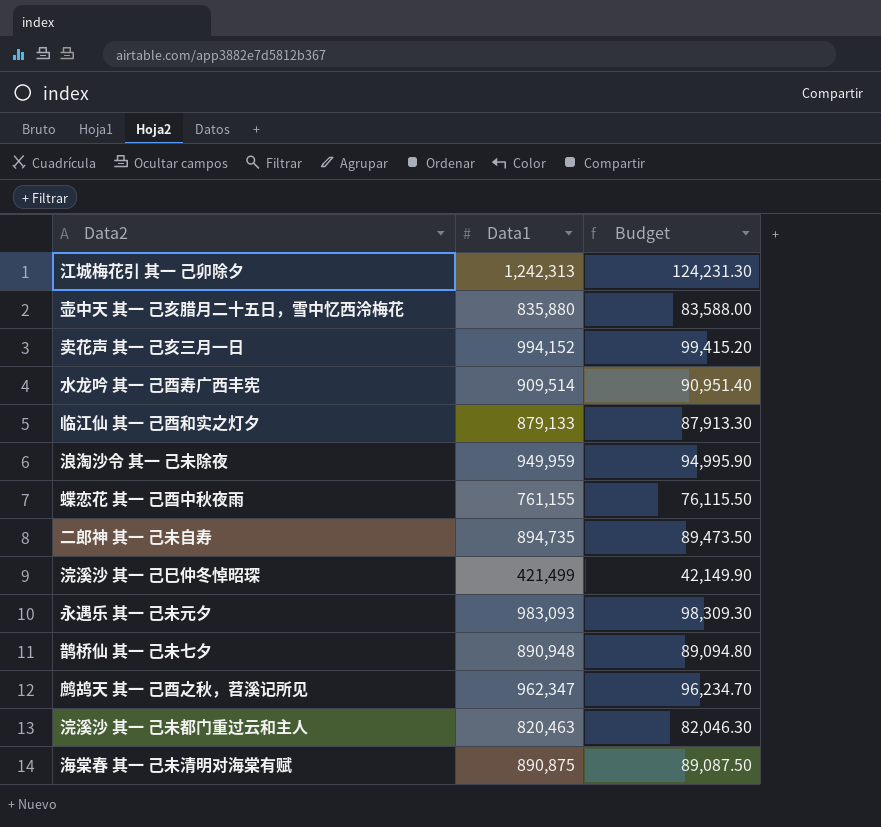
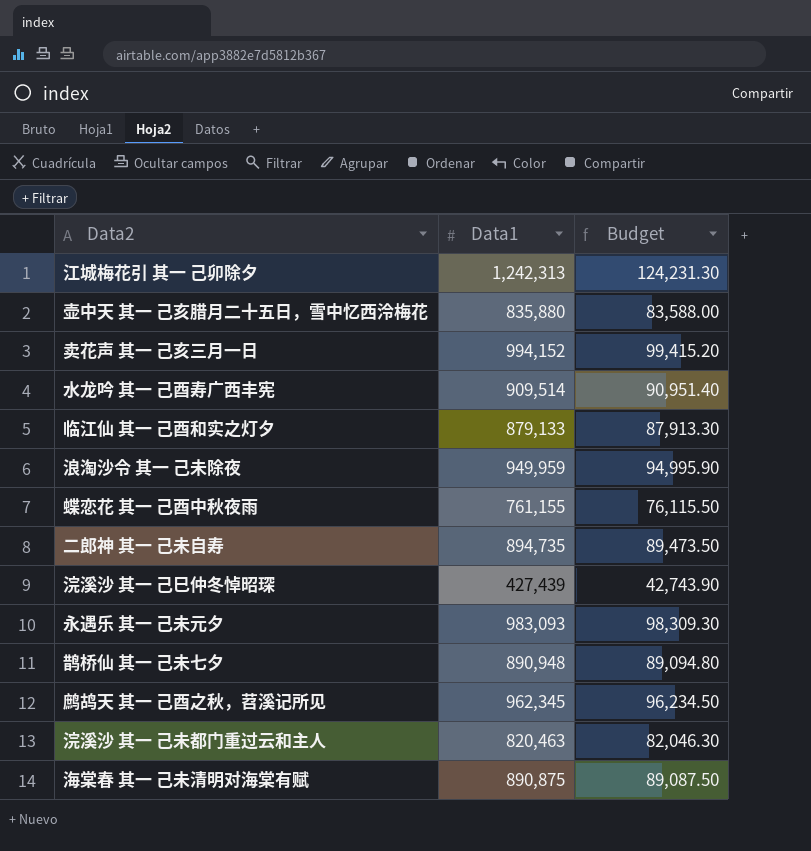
浣溪沙 其一 己巳仲冬悼昭琛 | Data1: 421,499 -> 427,439
浣溪沙 其一 己巳仲冬悼昭琛 | Budget: 42,149.90 -> 42,743.90
鹧鸪天 其一 己酉之秋，苕溪记所见 | Data1: 962,347 -> 962,345
鹧鸪天 其一 己酉之秋，苕溪记所见 | Budget: 96,234.70 -> 96,234.50

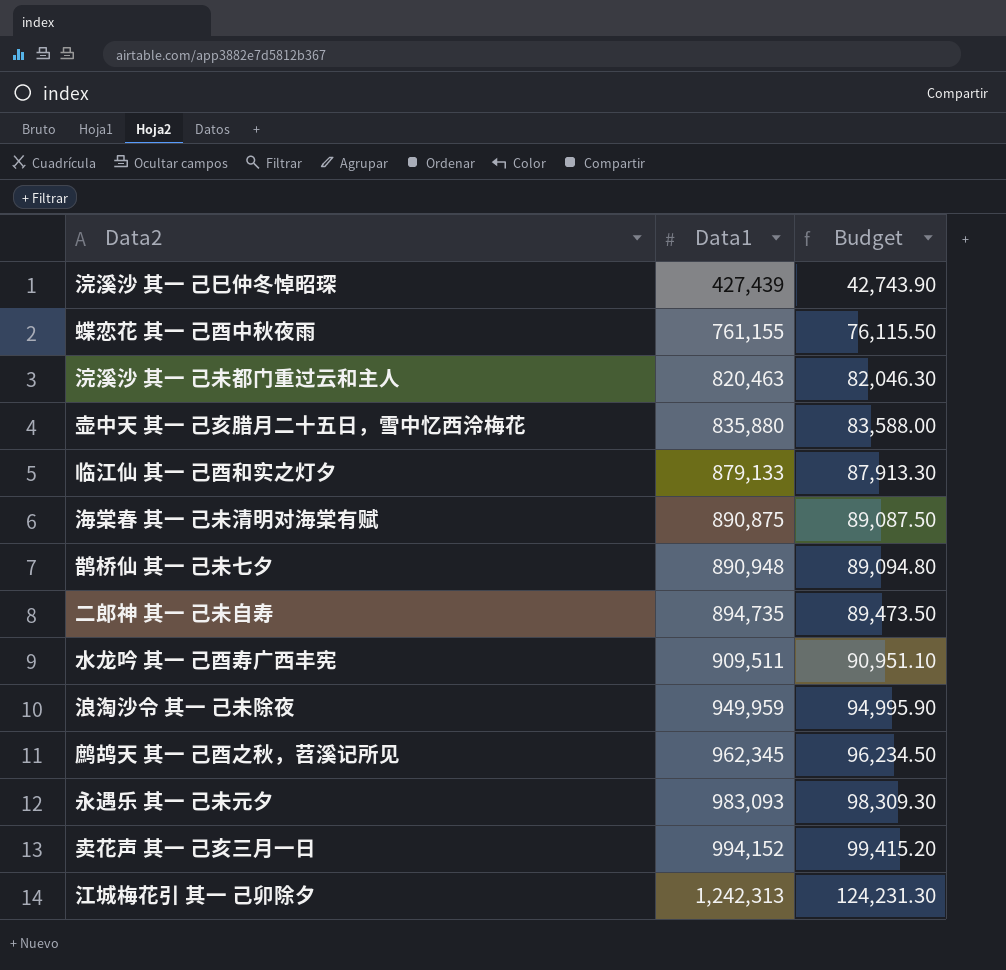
row order: none -> Data1 ascending
水龙吟 其一 己酉寿广西丰宪 | Data1: 909,514 -> 909,511
水龙吟 其一 己酉寿广西丰宪 | Budget: 90,951.40 -> 90,951.10

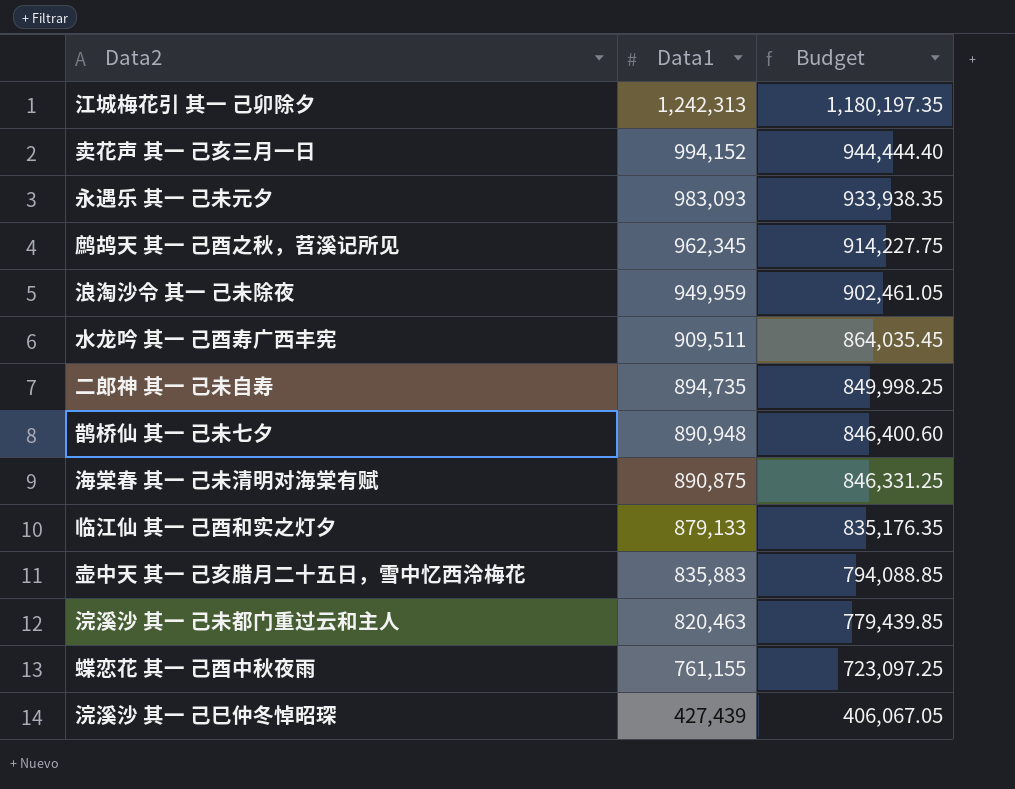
row order: Data1 ascending -> Data1 descending
column Budget | formula: [Data1] * 0.1 -> [Data1] * 0.95
壶中天 其一 己亥腊月二十五日，雪中忆西泠梅花 | Data1: 835,880 -> 835,883

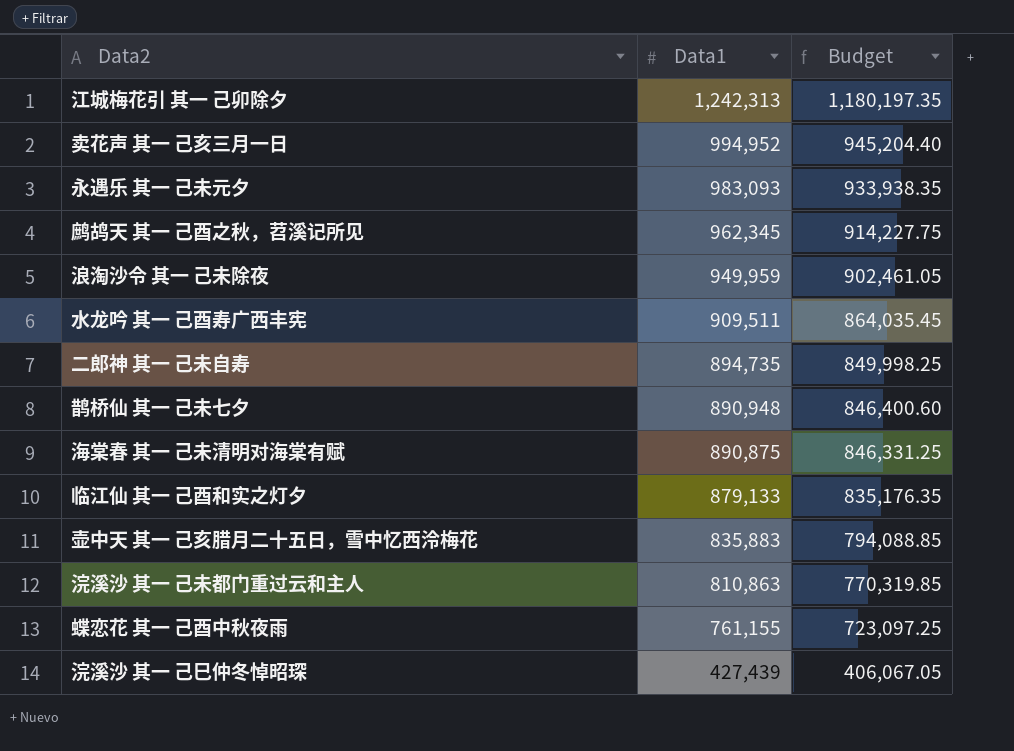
卖花声 其一 己亥三月一日 | Data1: 994,152 -> 994,952
卖花声 其一 己亥三月一日 | Budget: 944,444.40 -> 945,204.40
浣溪沙 其一 己未都门重过云和主人 | Data1: 820,463 -> 810,863
浣溪沙 其一 己未都门重过云和主人 | Budget: 779,439.85 -> 770,319.85

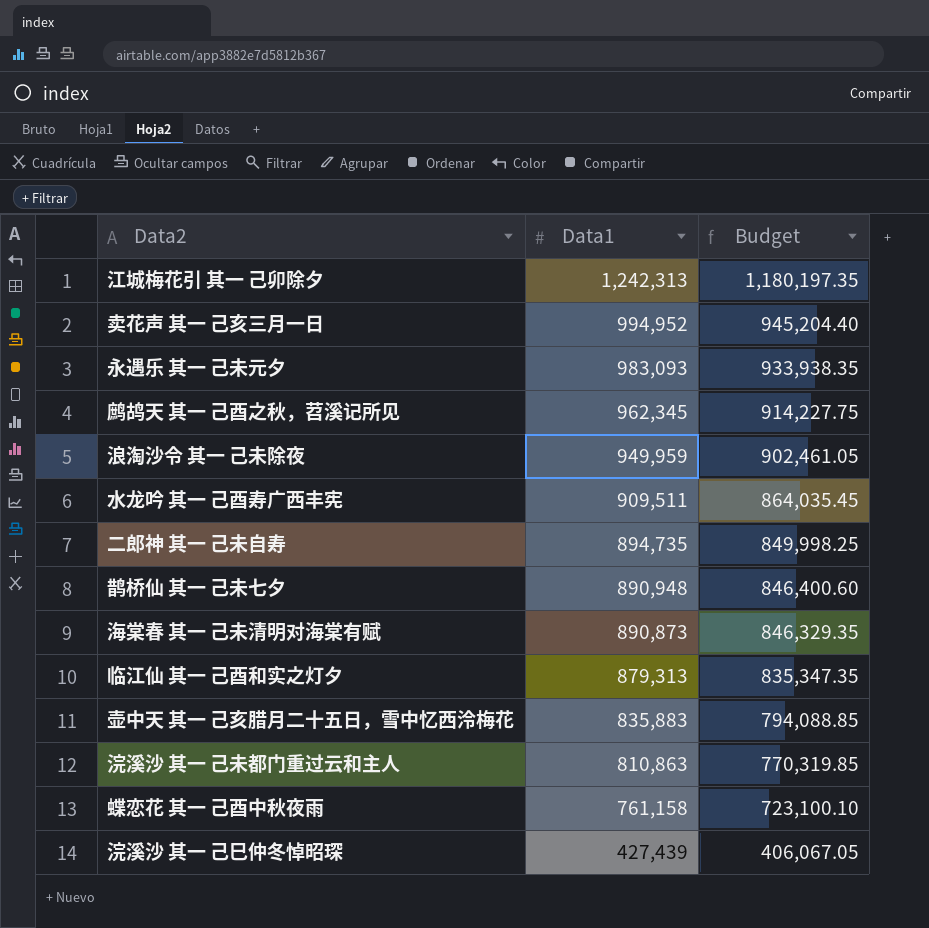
海棠春 其一 己未清明对海棠有赋 | Data1: 890,875 -> 890,873
海棠春 其一 己未清明对海棠有赋 | Budget: 846,331.25 -> 846,329.35
临江仙 其一 己酉和实之灯夕 | Data1: 879,133 -> 879,313
临江仙 其一 己酉和实之灯夕 | Budget: 835,176.35 -> 835,347.35
蝶恋花 其一 己酉中秋夜雨 | Data1: 761,155 -> 761,158
蝶恋花 其一 己酉中秋夜雨 | Budget: 723,097.25 -> 723,100.10

